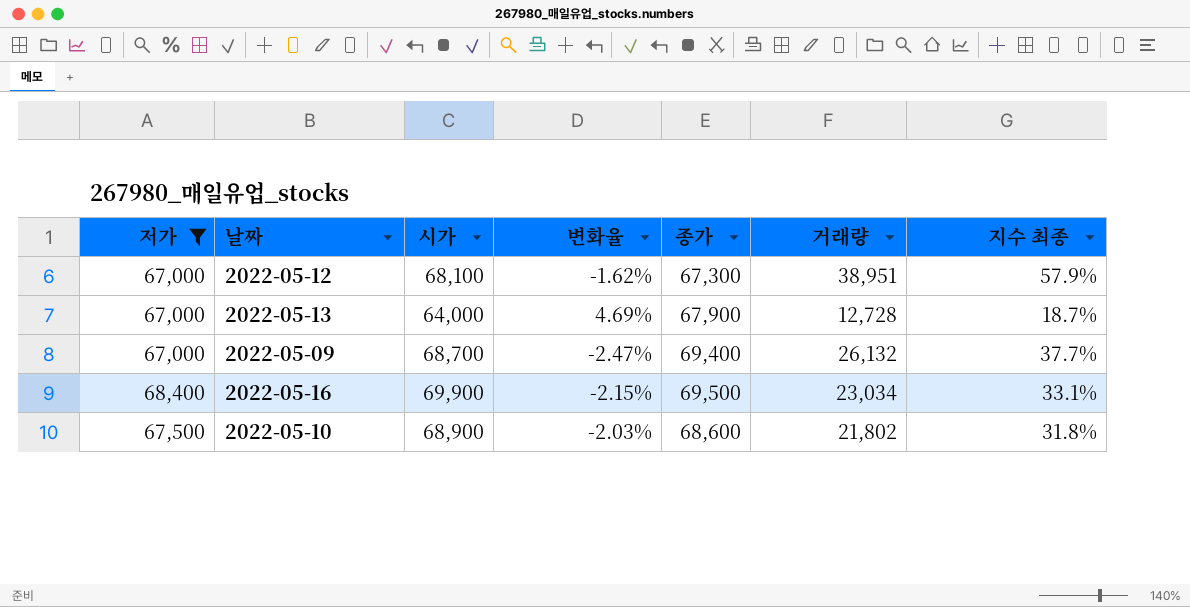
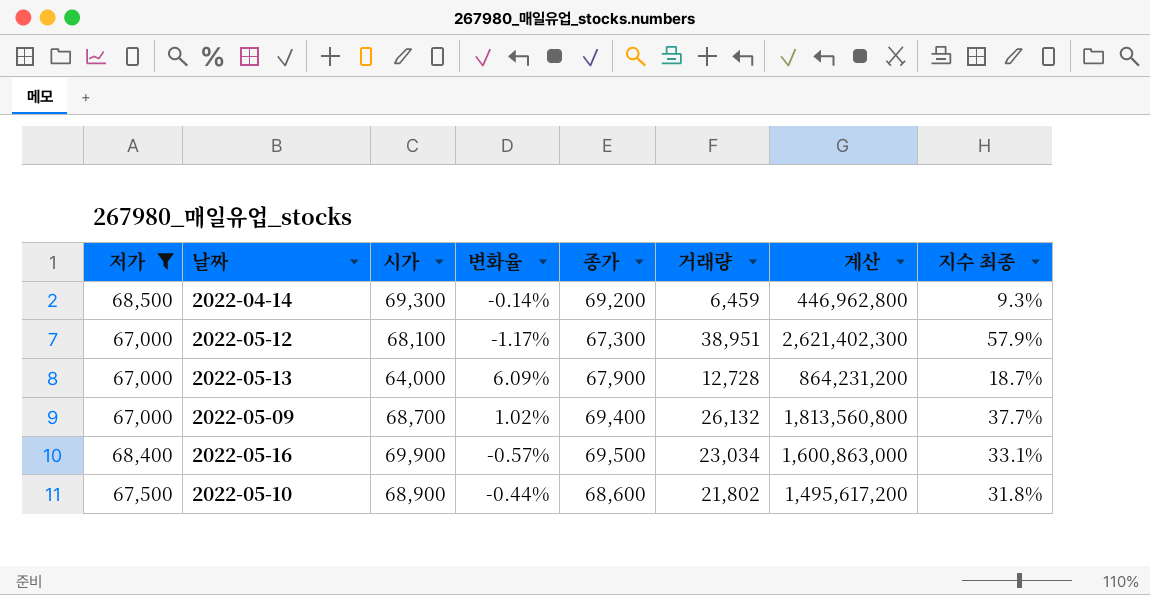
column 변화율 | formula: ([저가] - [시가]) / [시가] -> ([종가] - [시가]) / [시가]
column 계산 | formula: none -> [종가] * [거래량]
row 2022-04-14: none -> 68,500 | 69,300 | -0.14% | 69,200 | 6,459 | 446,962,800 | 9.3%

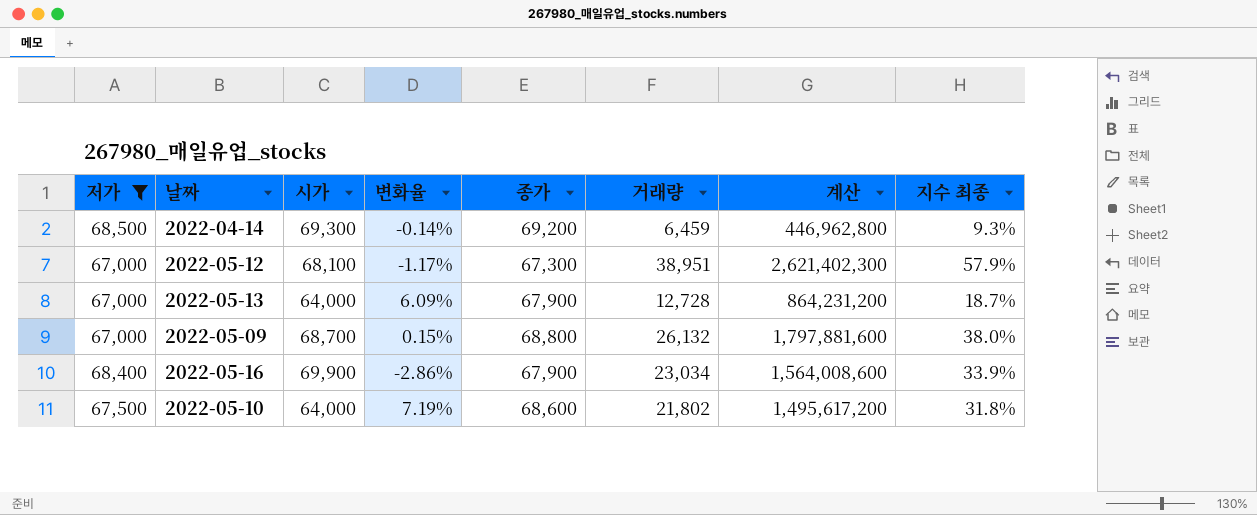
2022-05-09 | 변화율: 1.02% -> 0.15%
2022-05-09 | 종가: 69,400 -> 68,800
2022-05-09 | 계산: 1,813,560,800 -> 1,797,881,600
2022-05-09 | 지수 최종: 37.7% -> 38.0%
2022-05-16 | 변화율: -0.57% -> -2.86%
2022-05-16 | 종가: 69,500 -> 67,900
2022-05-16 | 계산: 1,600,863,000 -> 1,564,008,600
2022-05-16 | 지수 최종: 33.1% -> 33.9%
2022-05-10 | 시가: 68,900 -> 64,000
2022-05-10 | 변화율: -0.44% -> 7.19%

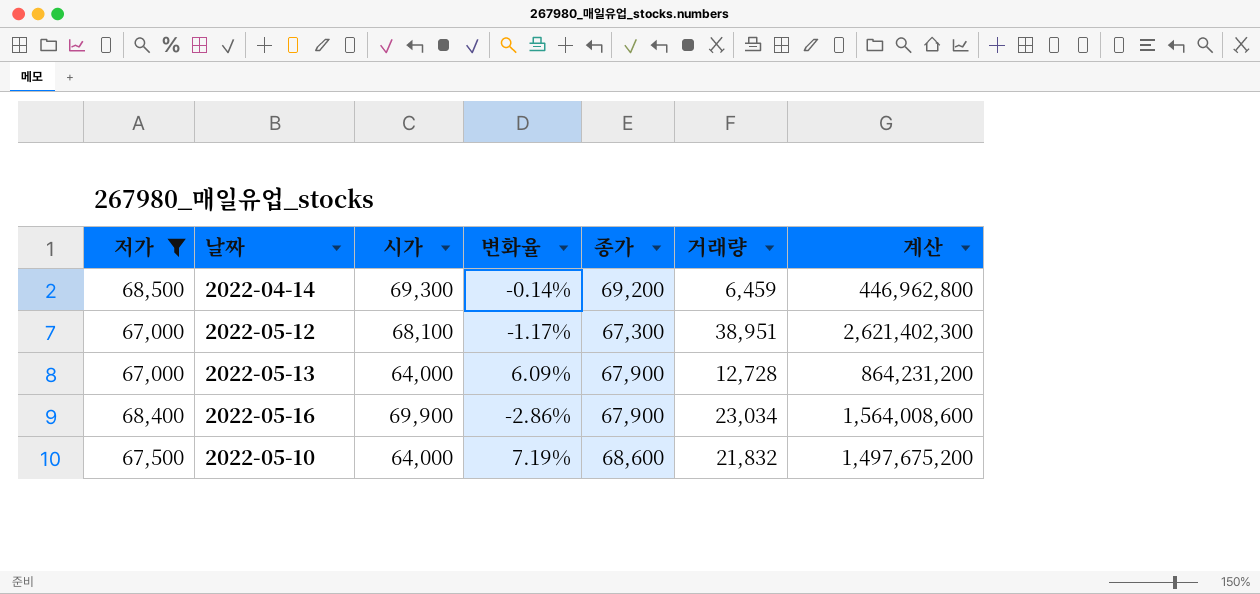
column 지수 최종 | formula: [거래량] / [종가] -> none
row 2022-05-09: 67,000 | 68,700 | 0.15% | 68,800 | 26,132 | 1,797,881,600 | 38.0% -> none
2022-05-10 | 거래량: 21,802 -> 21,832
2022-05-10 | 계산: 1,495,617,200 -> 1,497,675,200

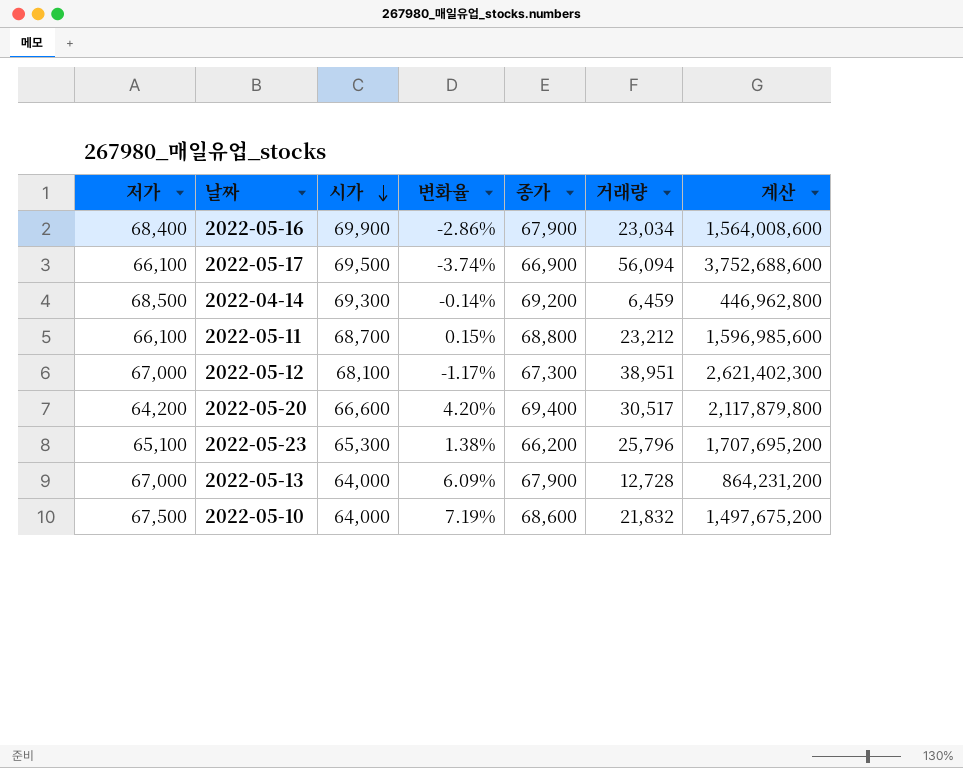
filter: 저가 >= 67,000 -> none
row order: none -> 시가 descending

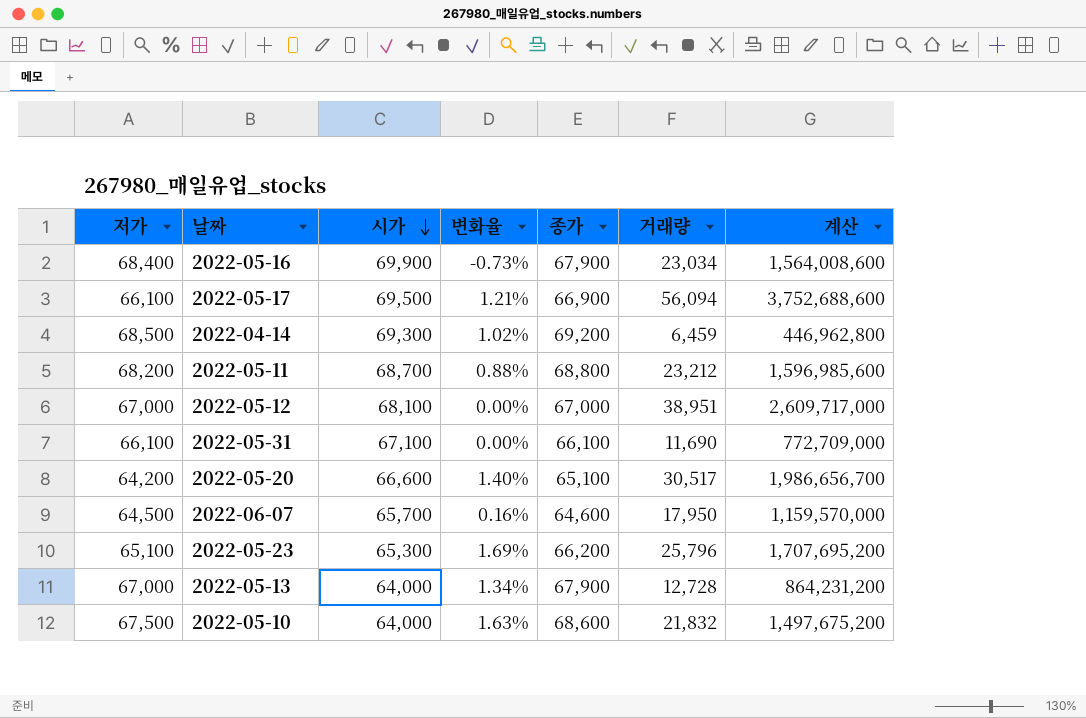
column 변화율 | formula: ([종가] - [시가]) / [시가] -> ([종가] - [저가]) / [저가]
2022-05-11 | 저가: 66,100 -> 68,200
2022-05-12 | 종가: 67,300 -> 67,000
2022-05-12 | 계산: 2,621,402,300 -> 2,609,717,000
row 2022-05-31: none -> 66,100 | 67,100 | 0.00% | 66,100 | 11,690 | 772,709,000
2022-05-20 | 종가: 69,400 -> 65,100
2022-05-20 | 계산: 2,117,879,800 -> 1,986,656,700
row 2022-06-07: none -> 64,500 | 65,700 | 0.16% | 64,600 | 17,950 | 1,159,570,000

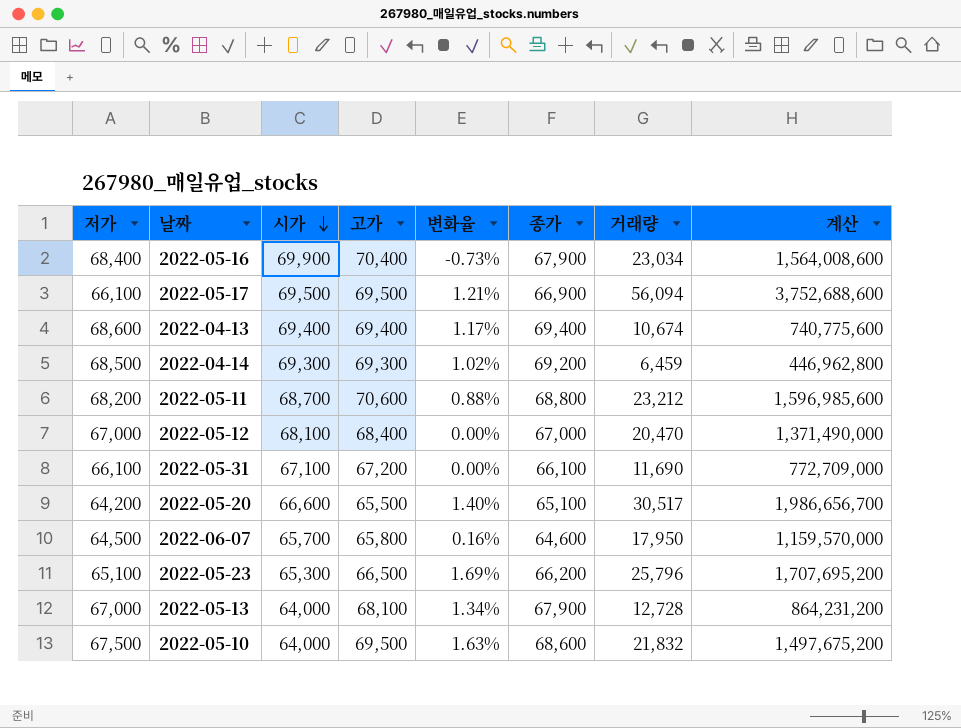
column 고가 | position: none -> 4
row 2022-04-13: none -> 68,600 | 69,400 | 69,400 | 1.17% | 69,400 | 10,674 | 740,775,600
2022-05-12 | 거래량: 38,951 -> 20,470
2022-05-12 | 계산: 2,609,717,000 -> 1,371,490,000

